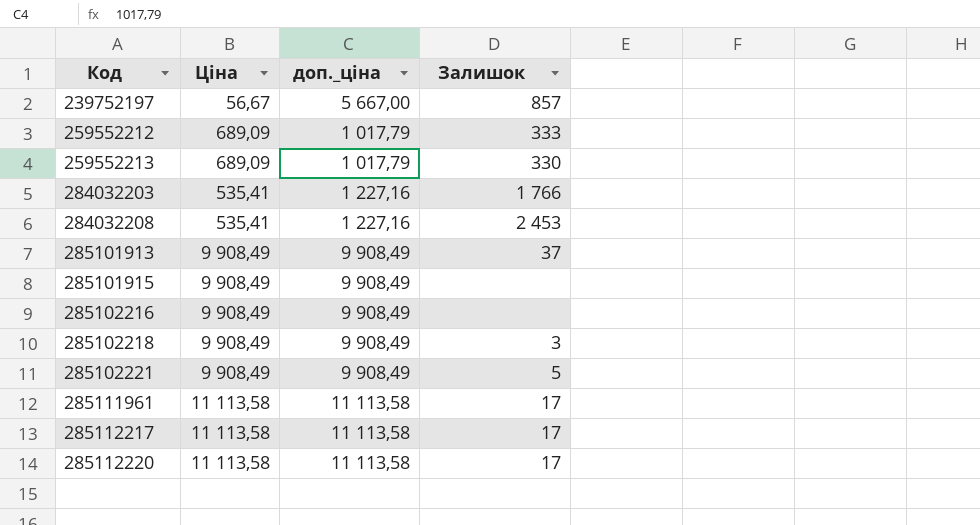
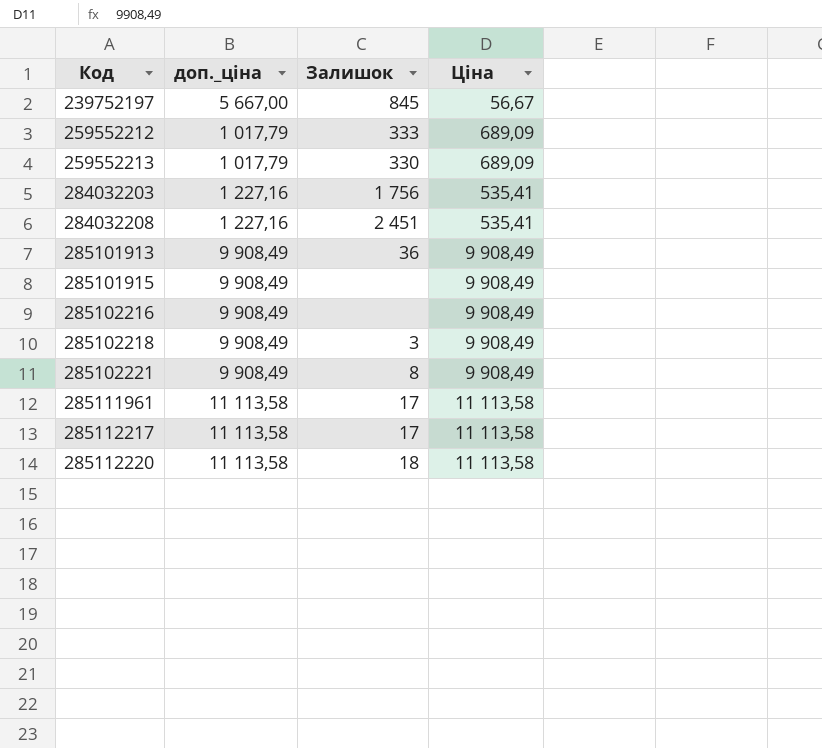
column Ціна | position: 2 -> 4
239752197 | Залишок: 857 -> 845
284032203 | Залишок: 1 766 -> 1 756
284032208 | Залишок: 2 453 -> 2 451
285101913 | Залишок: 37 -> 36
285102221 | Залишок: 5 -> 8
285112220 | Залишок: 17 -> 18

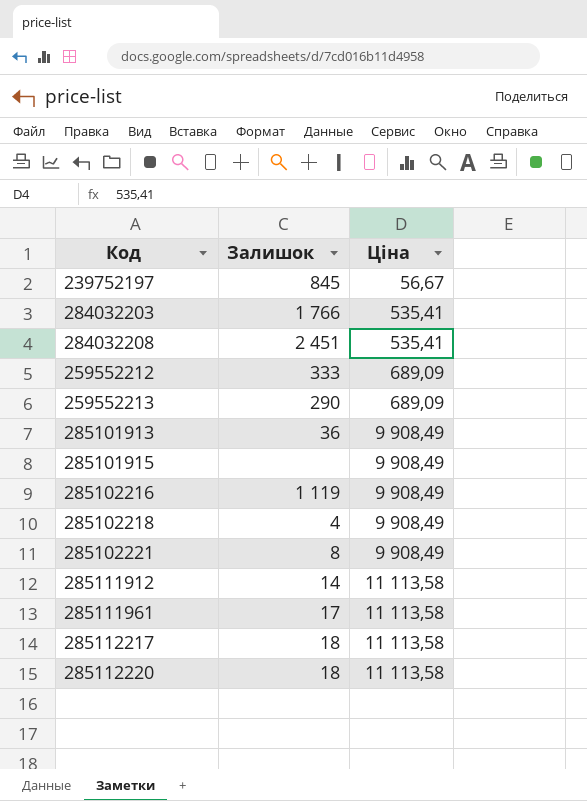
row order: Код ascending -> Ціна ascending
column доп._ціна | position: 2 -> none
284032203 | Залишок: 1 756 -> 1 766
259552213 | Залишок: 330 -> 290
285102216 | Залишок: none -> 1 119
285102218 | Залишок: 3 -> 4
row 285111912: none -> 14 | 11 113,58
285112217 | Залишок: 17 -> 18

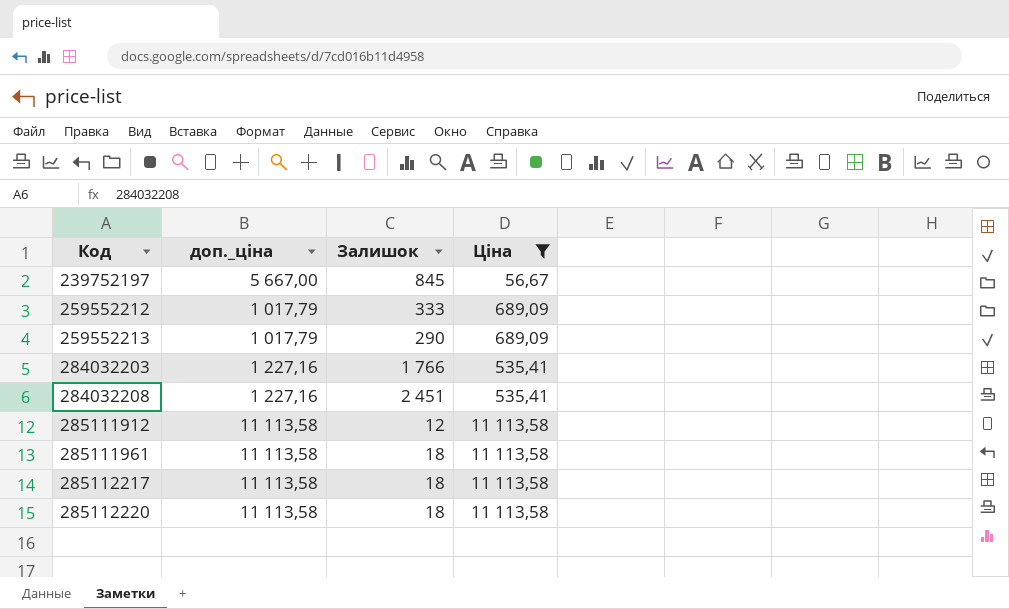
filter: none -> Ціна != 9 908,49
row order: Ціна ascending -> Код ascending
column доп._ціна | position: none -> 2
285111912 | Залишок: 14 -> 12
285111961 | Залишок: 17 -> 18

